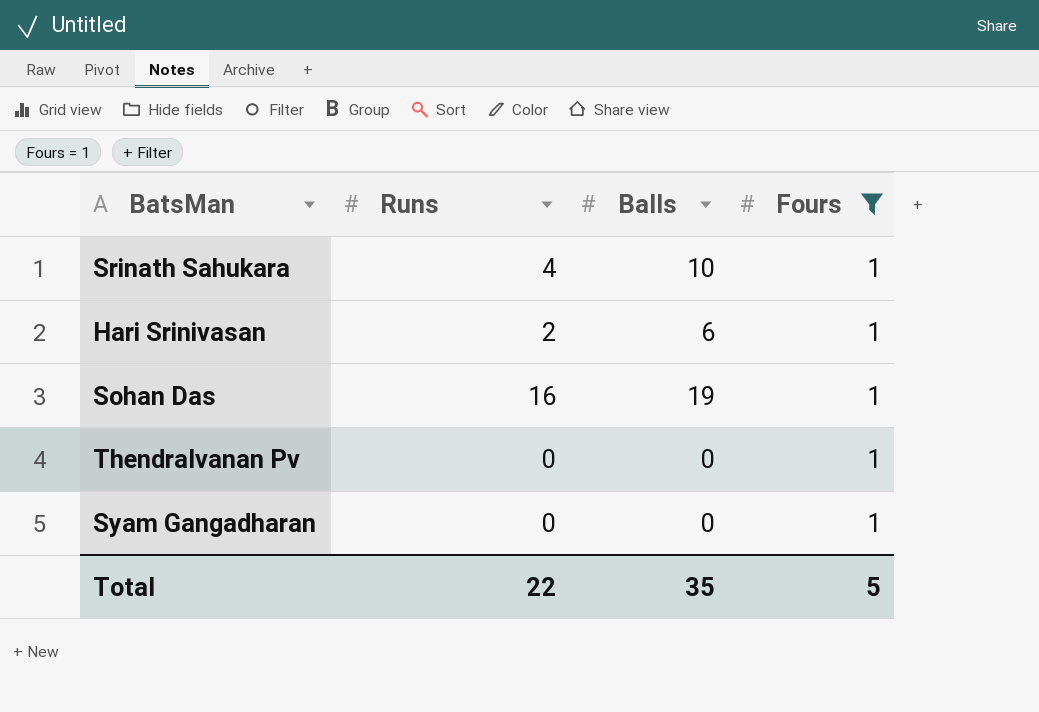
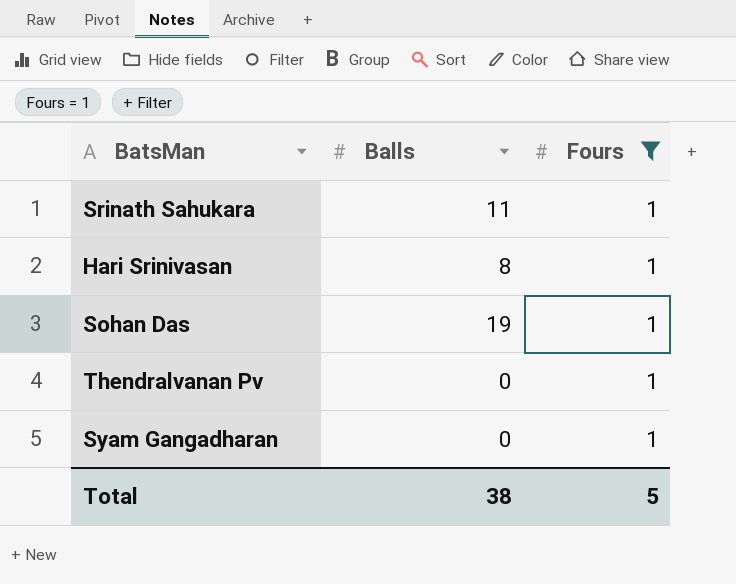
column Runs | position: 2 -> none
Srinath Sahukara | Balls: 10 -> 11
Hari Srinivasan | Balls: 6 -> 8
Total | Balls: 35 -> 38

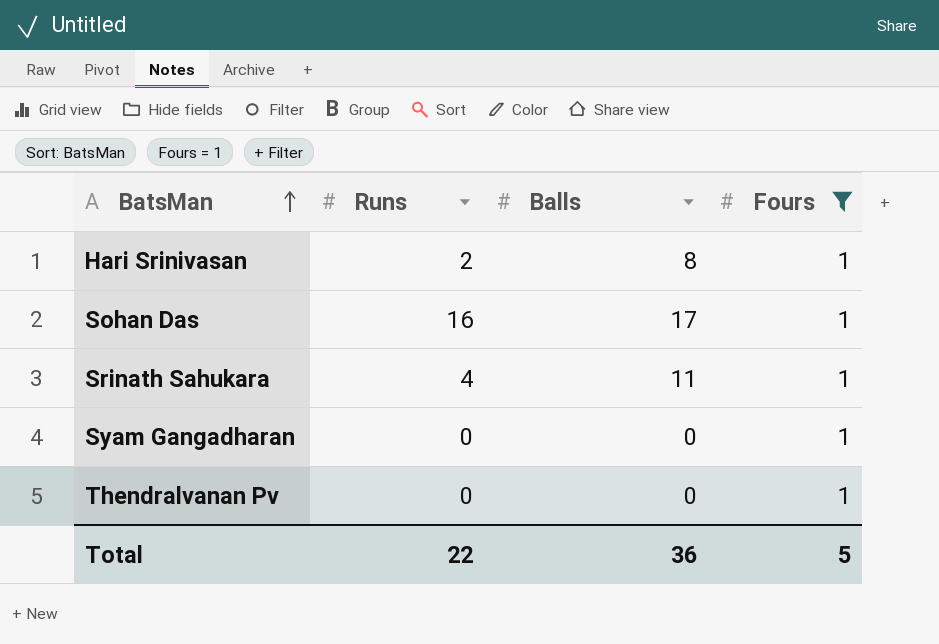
row order: none -> BatsMan ascending
column Runs | position: none -> 2
Sohan Das | Balls: 19 -> 17
Total | Balls: 38 -> 36

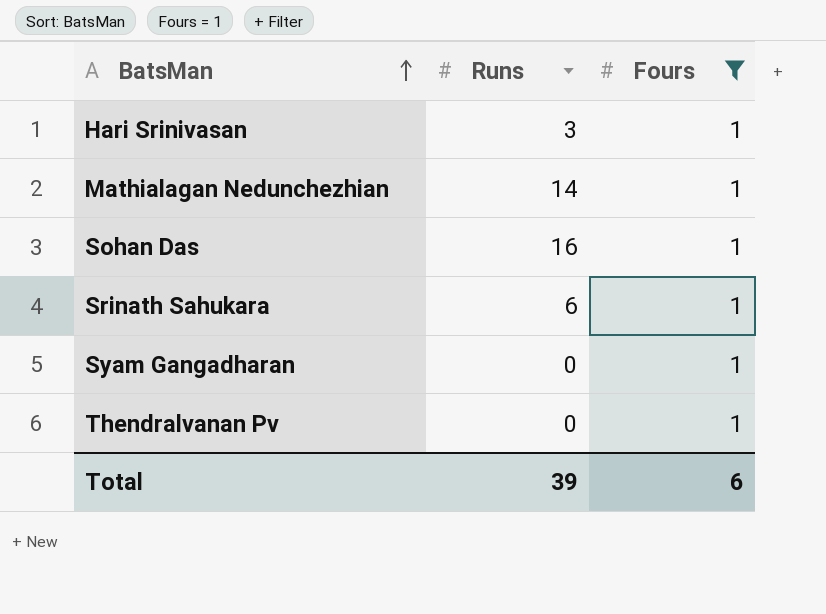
column Balls | position: 3 -> none
Hari Srinivasan | Runs: 2 -> 3
row Mathialagan Nedunchezhian: none -> 14 | 1
Srinath Sahukara | Runs: 4 -> 6
Total | Runs: 22 -> 39
Total | Fours: 5 -> 6

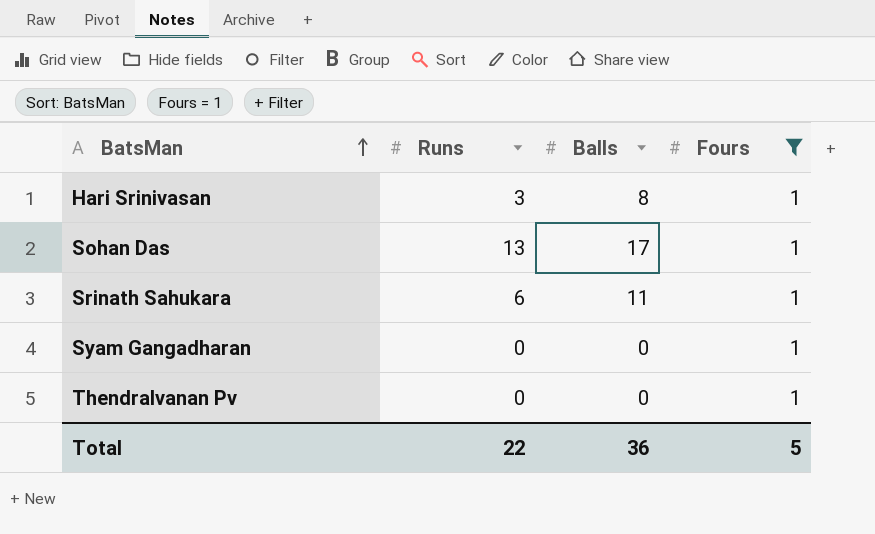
column Balls | position: none -> 3
row Mathialagan Nedunchezhian: 14 | 1 -> none
Sohan Das | Runs: 16 -> 13
Total | Runs: 39 -> 22
Total | Fours: 6 -> 5

